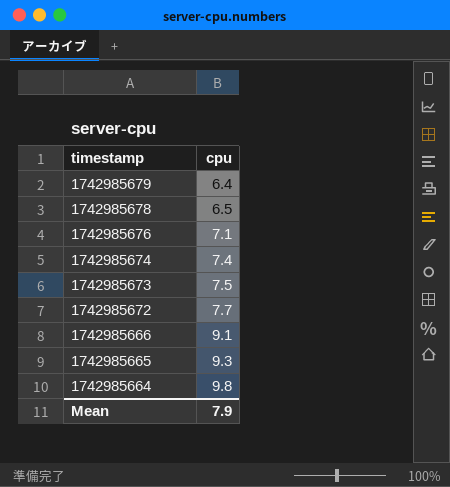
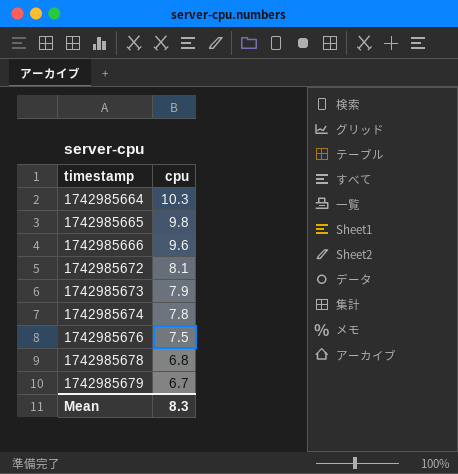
row order: timestamp descending -> timestamp ascending
1742985664 | cpu: 9.8 -> 10.3
1742985665 | cpu: 9.3 -> 9.8
1742985666 | cpu: 9.1 -> 9.6
1742985672 | cpu: 7.7 -> 8.1
1742985673 | cpu: 7.5 -> 7.9
1742985674 | cpu: 7.4 -> 7.8
1742985676 | cpu: 7.1 -> 7.5
1742985678 | cpu: 6.5 -> 6.8
1742985679 | cpu: 6.4 -> 6.7
Mean | cpu: 7.9 -> 8.3

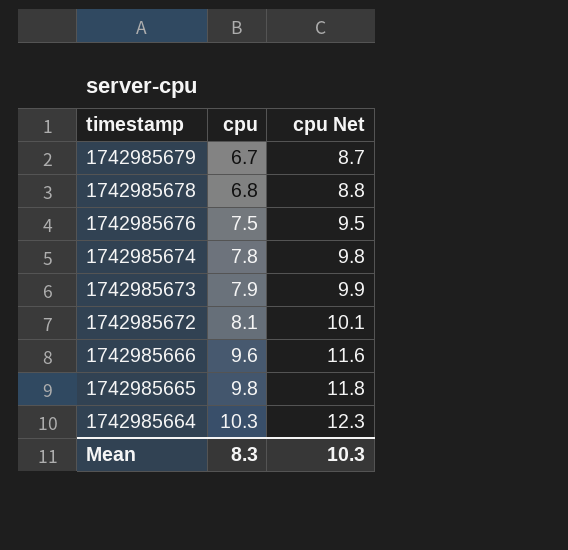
row order: timestamp ascending -> timestamp descending
column cpu Net | formula: none -> [cpu] + 2

